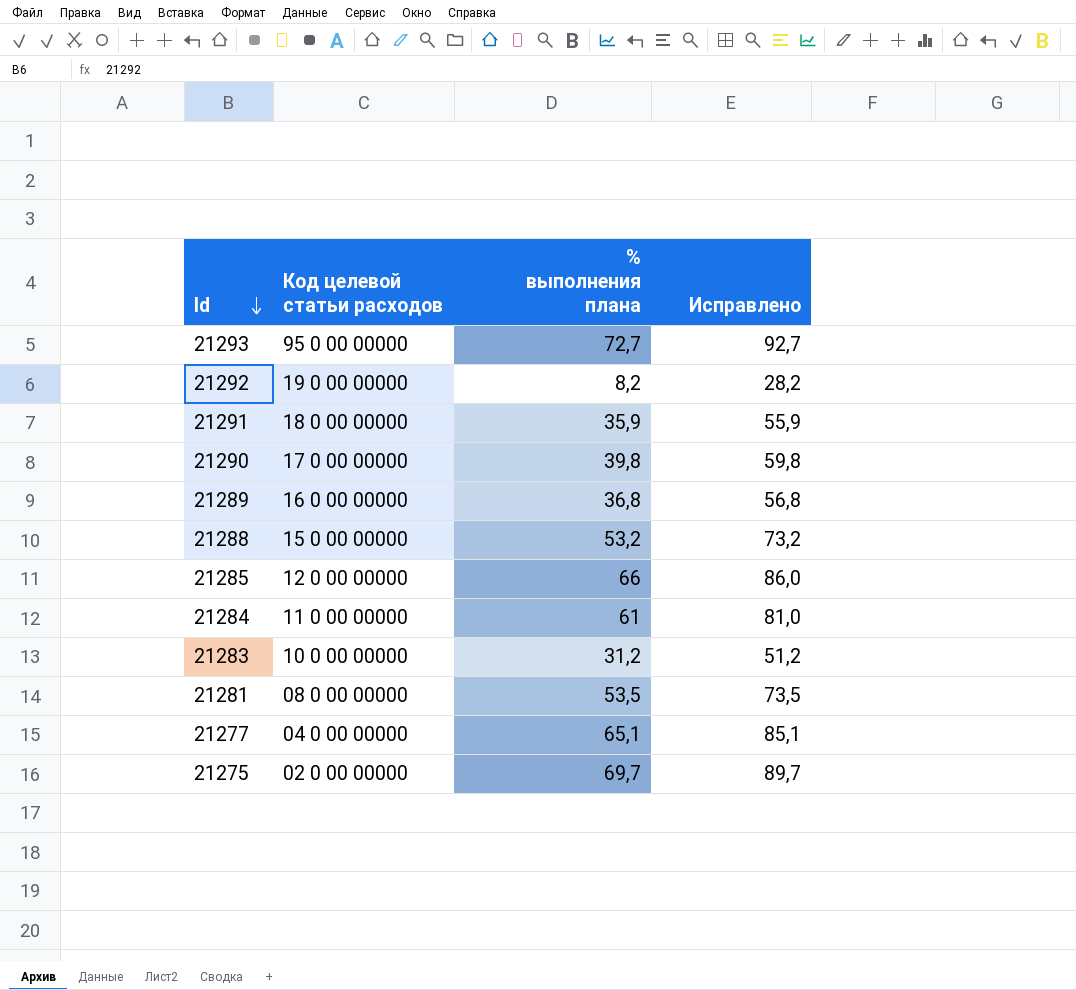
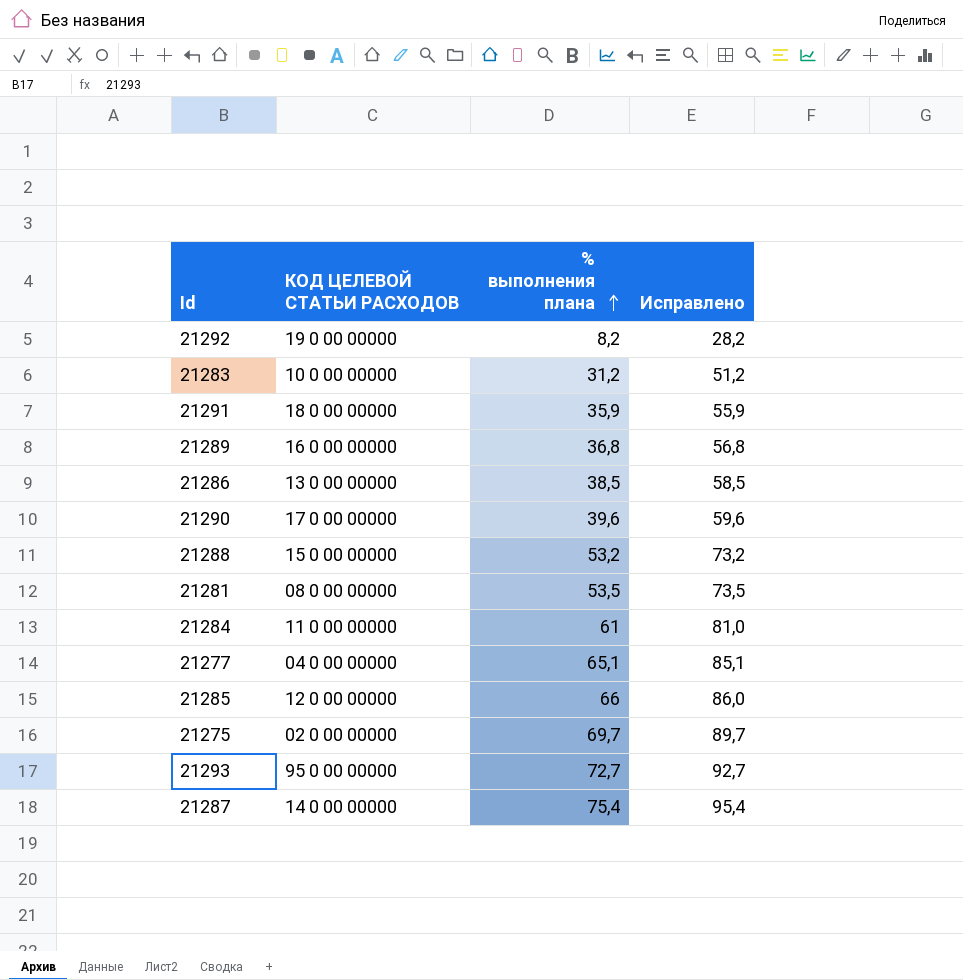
row order: Id descending -> % выполнения плана ascending
column name: Код целевой статьи расходов -> КОД ЦЕЛЕВОЙ СТАТЬИ РАСХОДОВ
row 21286: none -> 13 0 00 00000 | 38,5 | 58,5
21290 | % выполнения плана: 39,8 -> 39,6
21290 | Исправлено: 59,8 -> 59,6
row 21287: none -> 14 0 00 00000 | 75,4 | 95,4

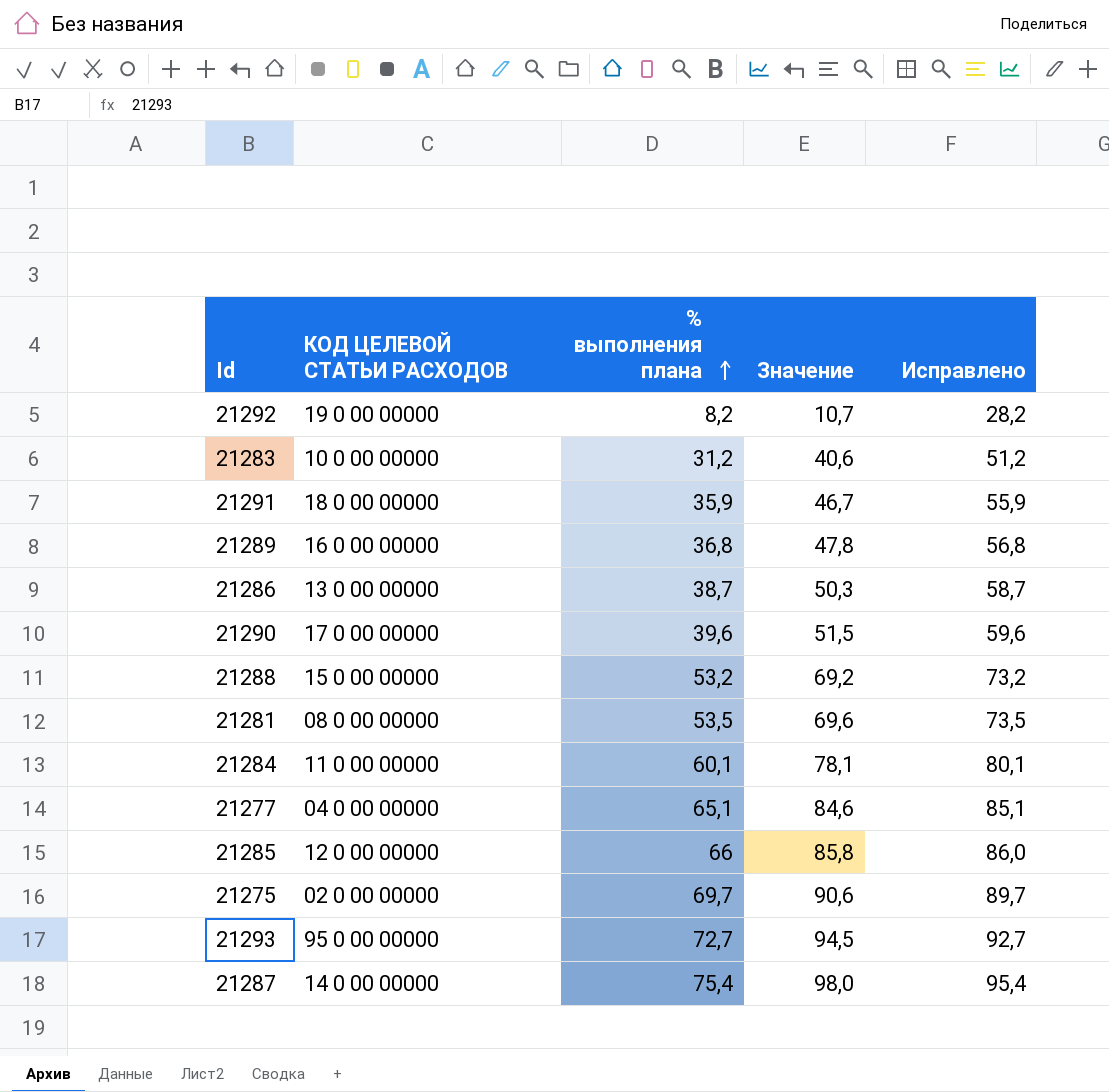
column Значение | formula: none -> [% выполнения плана] * 1,3
21286 | % выполнения плана: 38,5 -> 38,7
21286 | Исправлено: 58,5 -> 58,7
21284 | % выполнения плана: 61 -> 60,1
21284 | Исправлено: 81,0 -> 80,1

